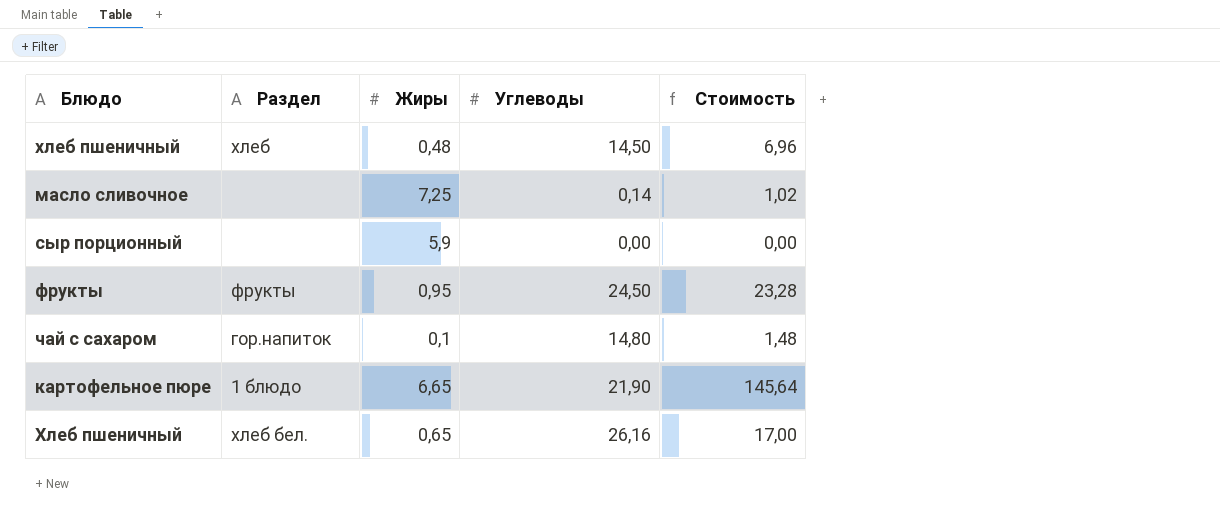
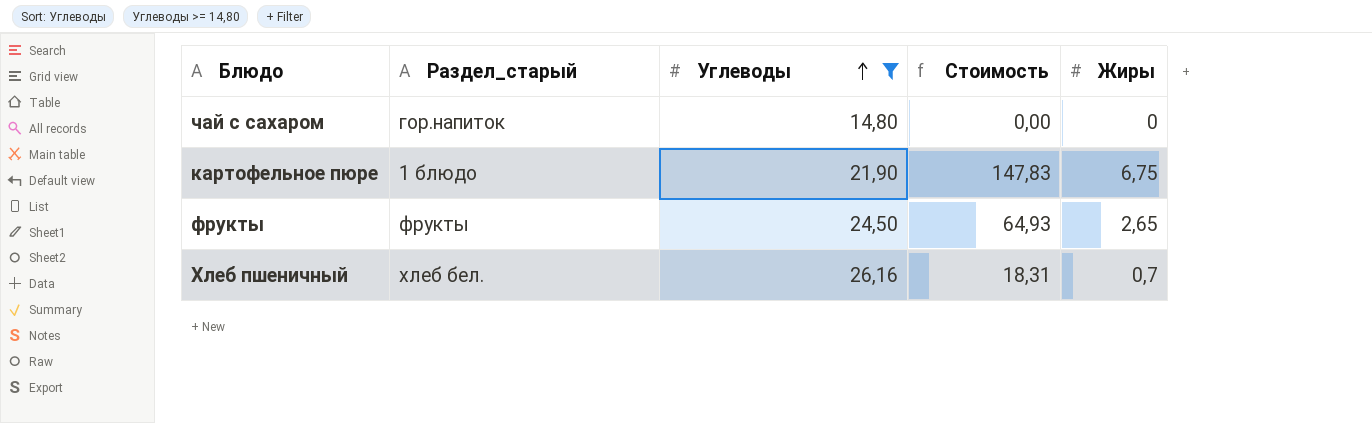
filter: none -> Углеводы >= 14,80
row order: none -> Углеводы ascending
column name: Раздел -> Раздел_старый
column Жиры | position: 3 -> 5
чай с сахаром | Стоимость: 1,48 -> 0,00
чай с сахаром | Жиры: 0,1 -> 0
картофельное пюре | Стоимость: 145,64 -> 147,83
картофельное пюре | Жиры: 6,65 -> 6,75
фрукты | Стоимость: 23,28 -> 64,93
фрукты | Жиры: 0,95 -> 2,65
Хлеб пшеничный | Стоимость: 17,00 -> 18,31
Хлеб пшеничный | Жиры: 0,65 -> 0,7

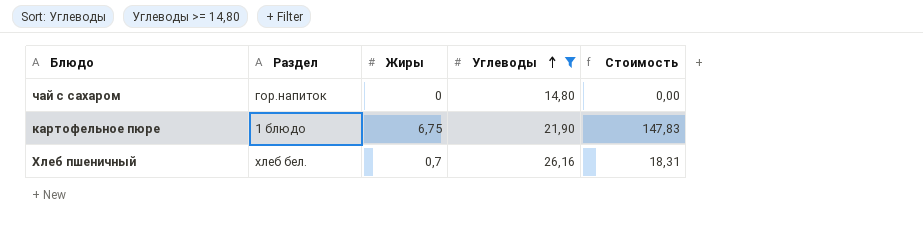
column name: Раздел_старый -> Раздел
column Жиры | position: 5 -> 3
row фрукты: фрукты | 24,50 | 64,93 | 2,65 -> none

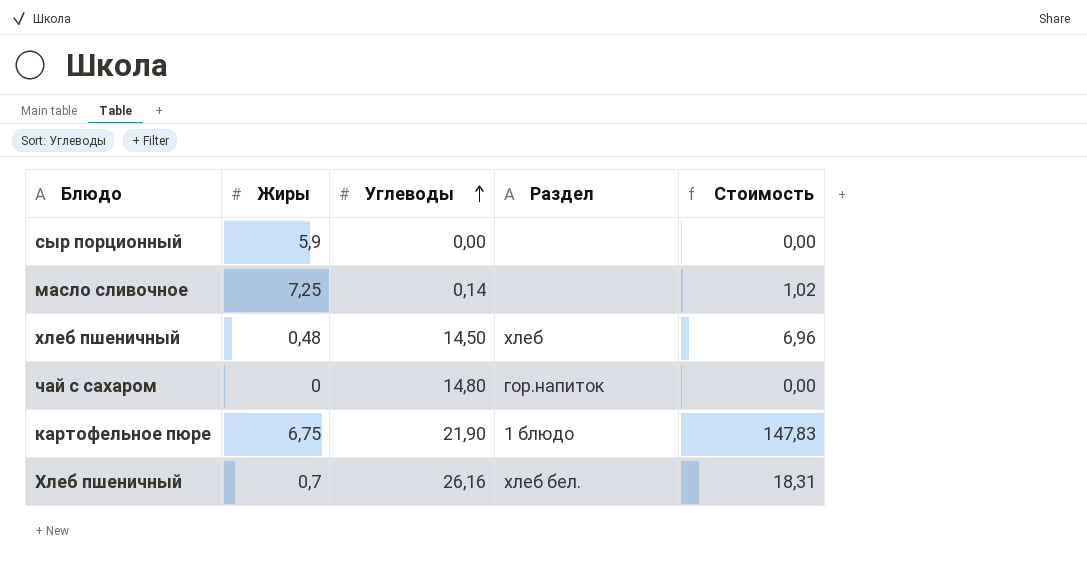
filter: Углеводы >= 14,80 -> none
column Раздел | position: 2 -> 4

